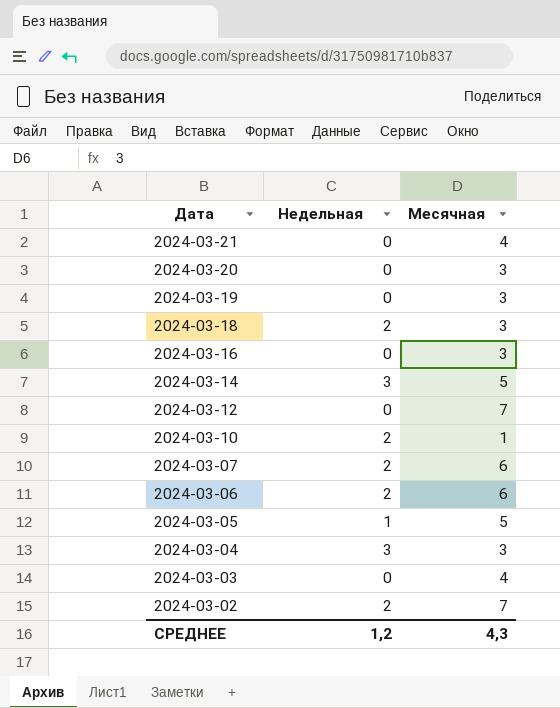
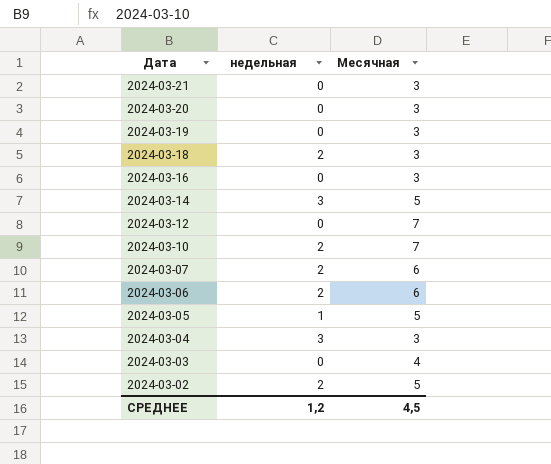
column name: Недельная -> недельная
2024-03-21 | Месячная: 4 -> 3
2024-03-10 | Месячная: 1 -> 7
2024-03-02 | Месячная: 7 -> 5
СРЕДНЕЕ | Месячная: 4,3 -> 4,5

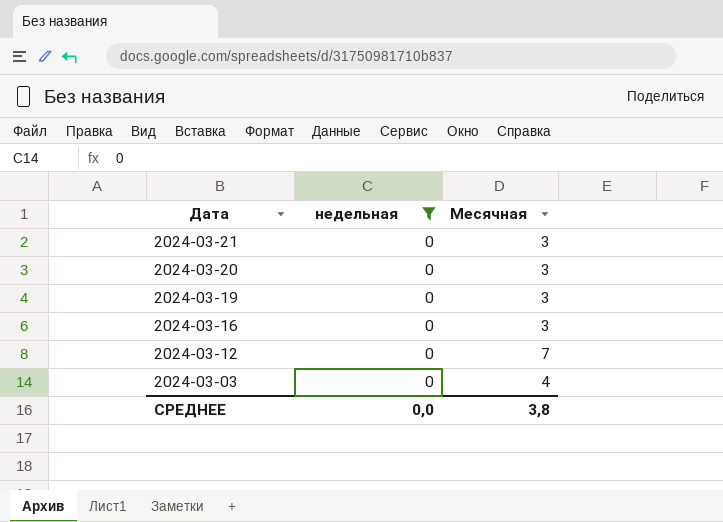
filter: none -> недельная = 0
СРЕДНЕЕ | недельная: 1,2 -> 0,0
СРЕДНЕЕ | Месячная: 4,5 -> 3,8

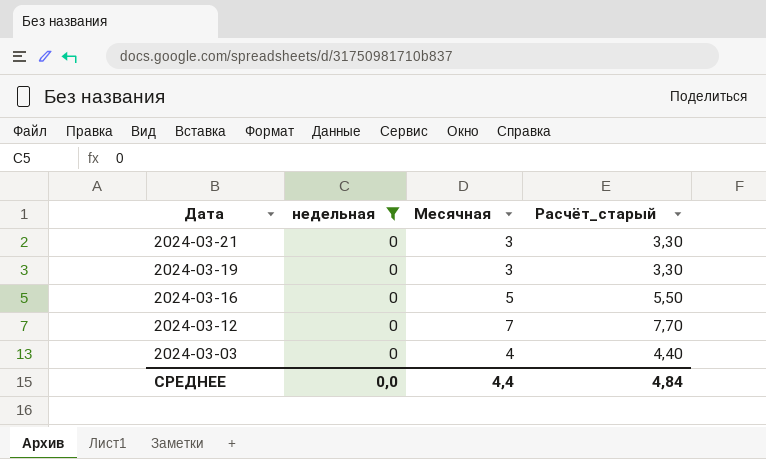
column Расчёт_старый | formula: none -> [Месячная] * 1,1
row 2024-03-20: 0 | 3 -> none
2024-03-16 | Месячная: 3 -> 5
СРЕДНЕЕ | Месячная: 3,8 -> 4,4

